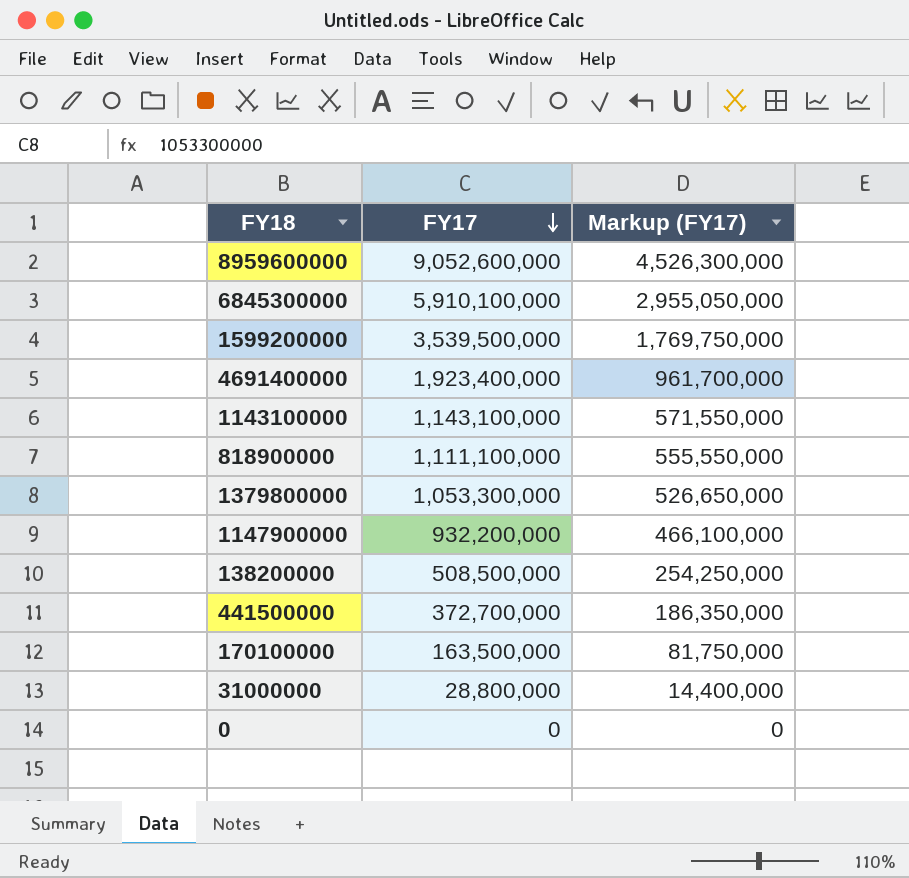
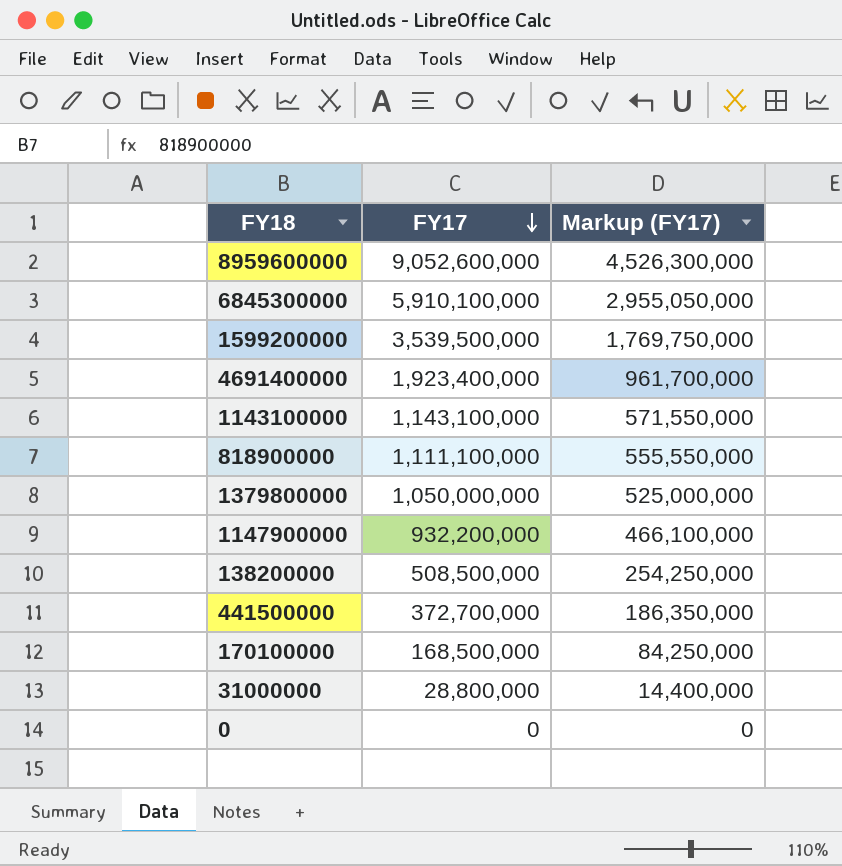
1379800000 | FY17: 1,053,300,000 -> 1,050,000,000
1379800000 | Markup (FY17): 526,650,000 -> 525,000,000
170100000 | FY17: 163,500,000 -> 168,500,000
170100000 | Markup (FY17): 81,750,000 -> 84,250,000

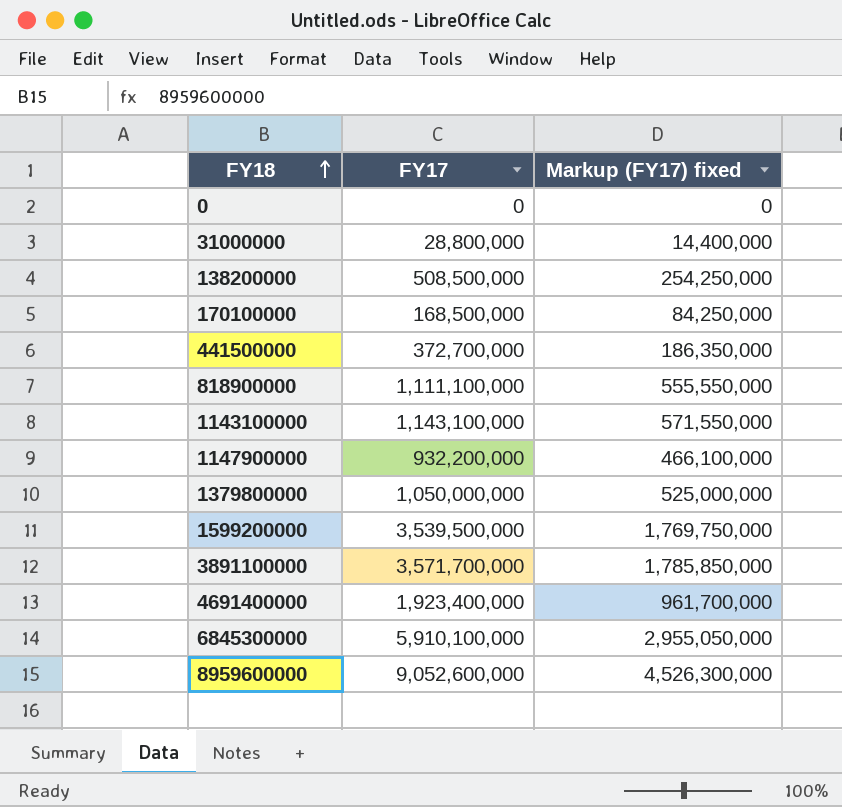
row order: FY17 descending -> FY18 ascending
column name: Markup (FY17) -> Markup (FY17) fixed
row 3891100000: none -> 3,571,700,000 | 1,785,850,000

